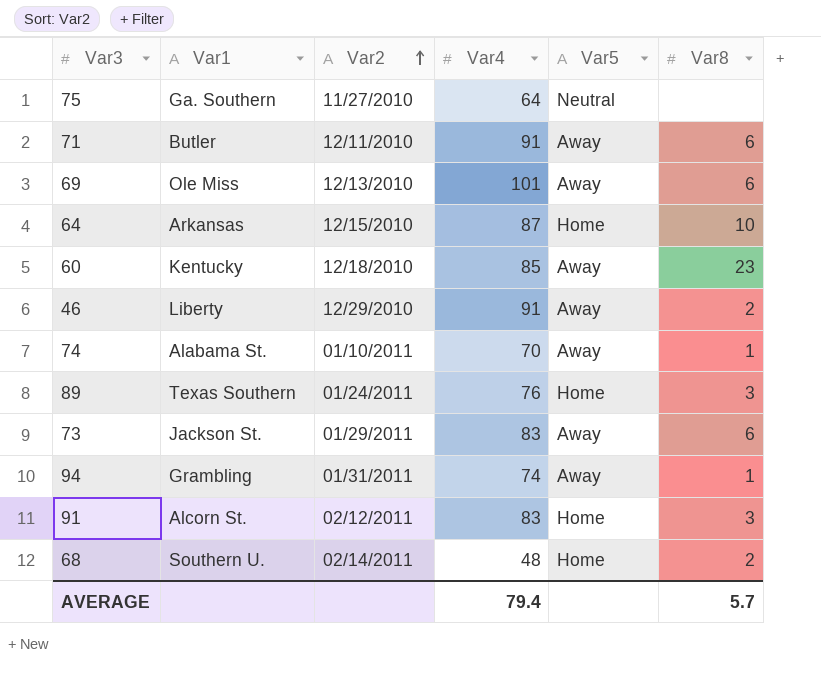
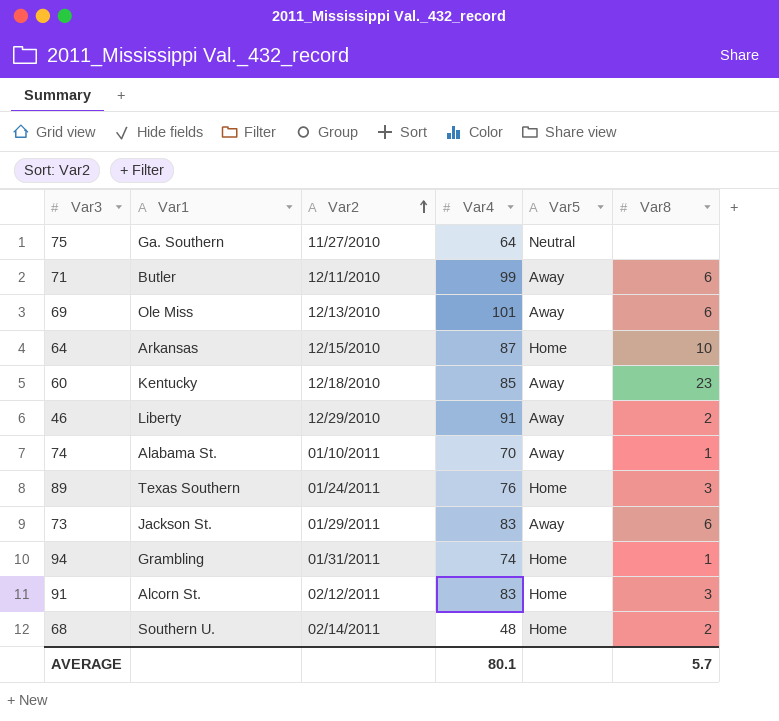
71 | Var4: 91 -> 99
94 | Var5: Away -> Home
AVERAGE | Var4: 79.4 -> 80.1

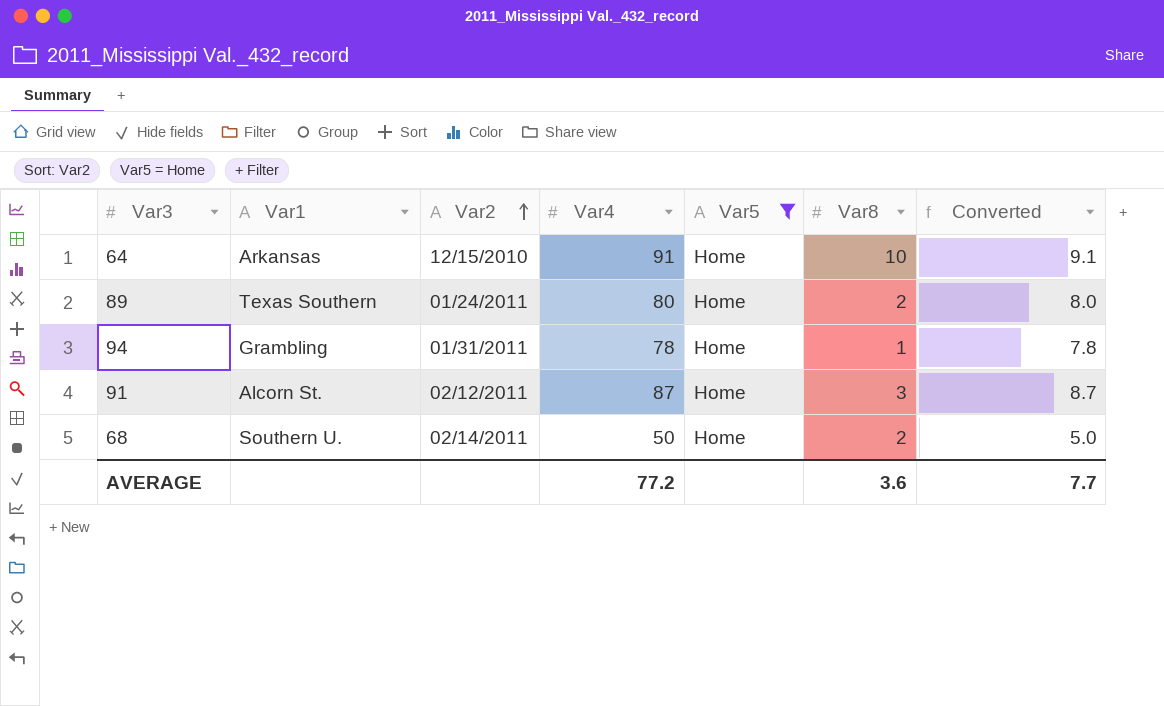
filter: none -> Var5 = Home
column Converted | formula: none -> [Var4] * 0.1
64 | Var4: 87 -> 91
89 | Var4: 76 -> 80
89 | Var8: 3 -> 2
94 | Var4: 74 -> 78
91 | Var4: 83 -> 87
68 | Var4: 48 -> 50
AVERAGE | Var4: 80.1 -> 77.2
AVERAGE | Var8: 5.7 -> 3.6

